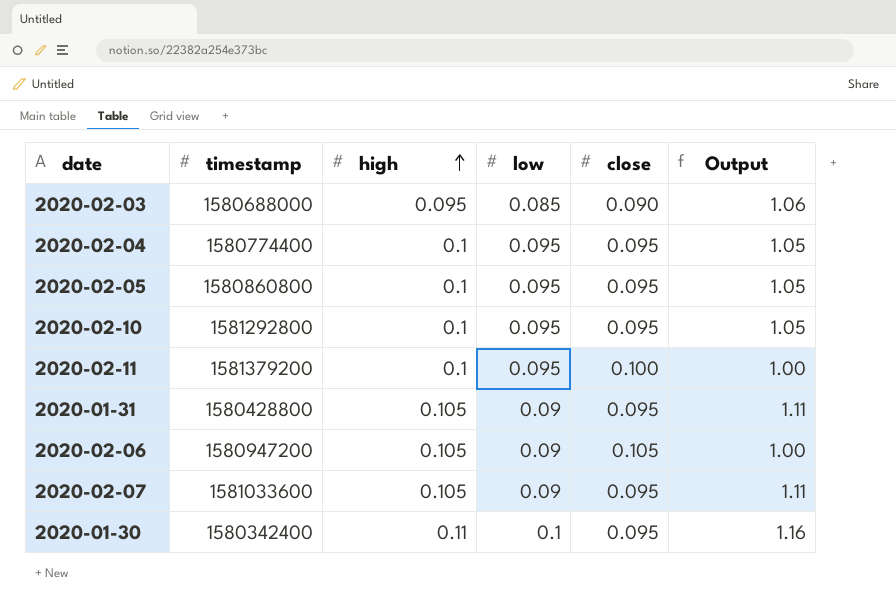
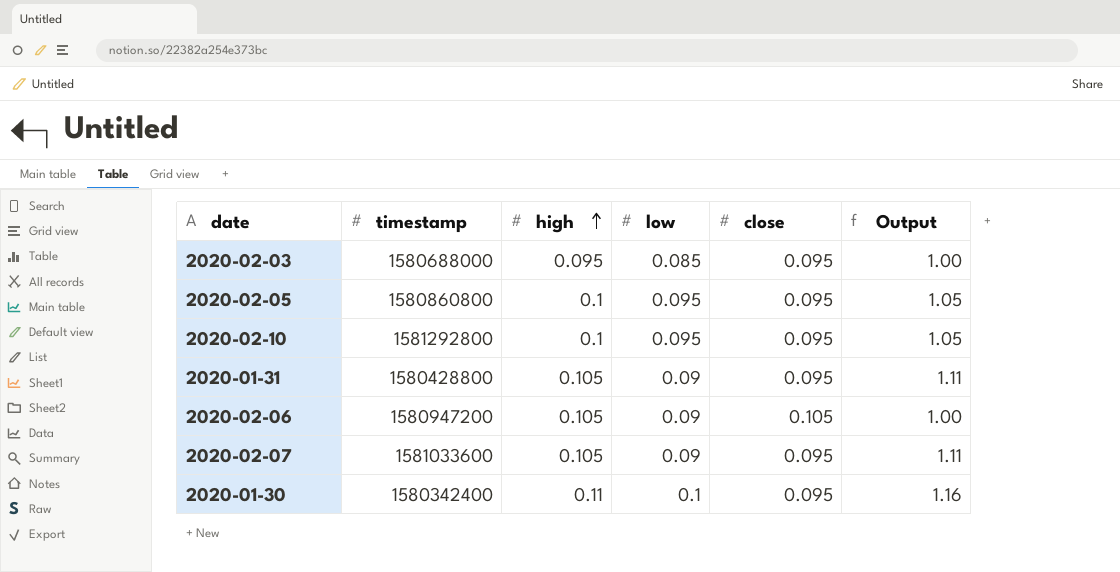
row 2020-02-04: 1580774400 | 0.1 | 0.095 | 0.095 | 1.05 -> none
row 2020-02-11: 1581379200 | 0.1 | 0.095 | 0.100 | 1.00 -> none
2020-02-03 | close: 0.090 -> 0.095
2020-02-03 | Output: 1.06 -> 1.00

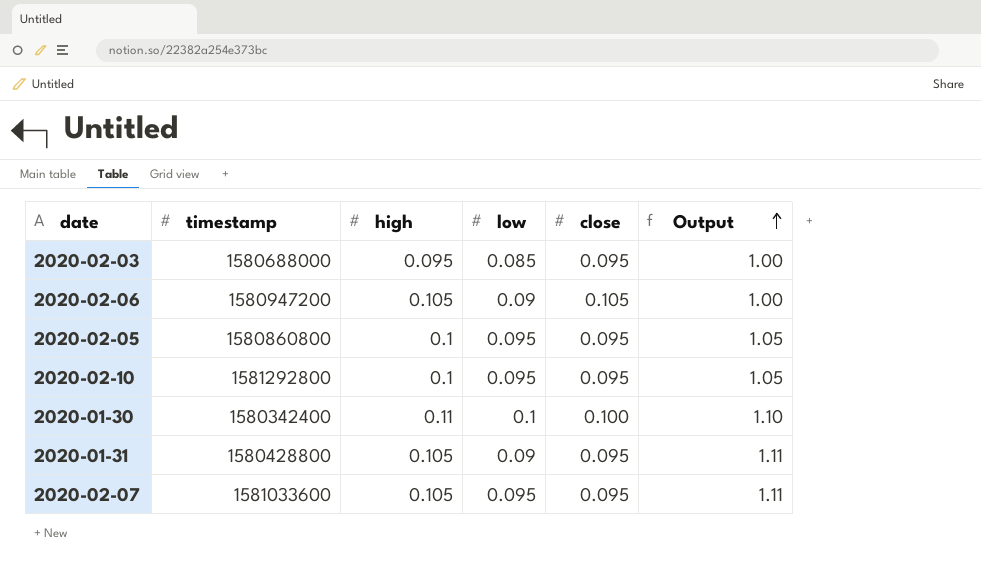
row order: high ascending -> Output ascending
2020-01-30 | close: 0.095 -> 0.100
2020-01-30 | Output: 1.16 -> 1.10
2020-02-07 | low: 0.09 -> 0.095

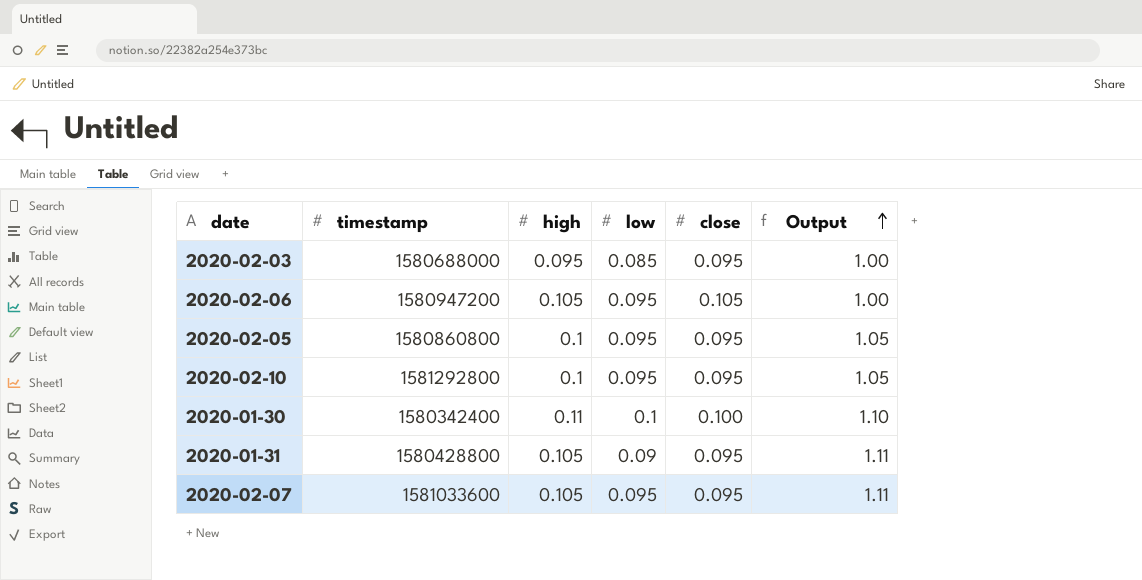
2020-02-06 | low: 0.09 -> 0.095

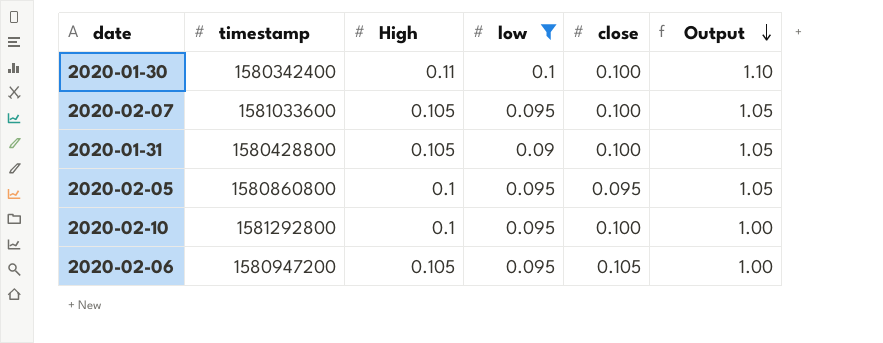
filter: none -> low != 0.085
row order: Output ascending -> Output descending
column name: high -> High
2020-02-07 | close: 0.095 -> 0.100
2020-02-07 | Output: 1.11 -> 1.05
2020-01-31 | close: 0.095 -> 0.100
2020-01-31 | Output: 1.11 -> 1.05
2020-02-10 | close: 0.095 -> 0.100
2020-02-10 | Output: 1.05 -> 1.00

